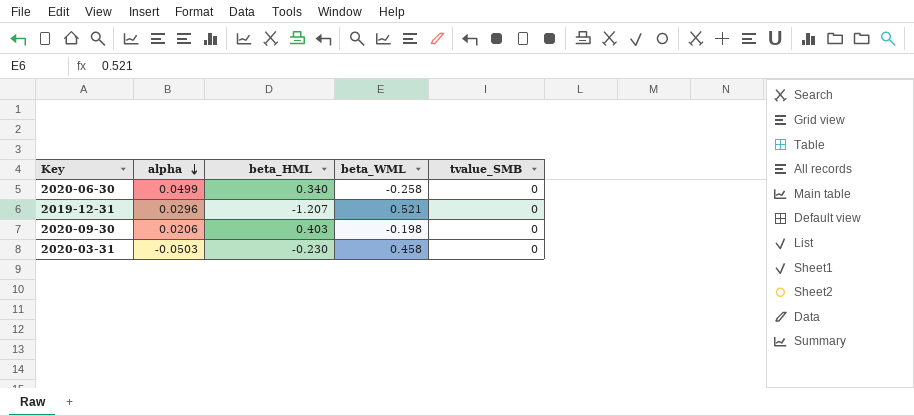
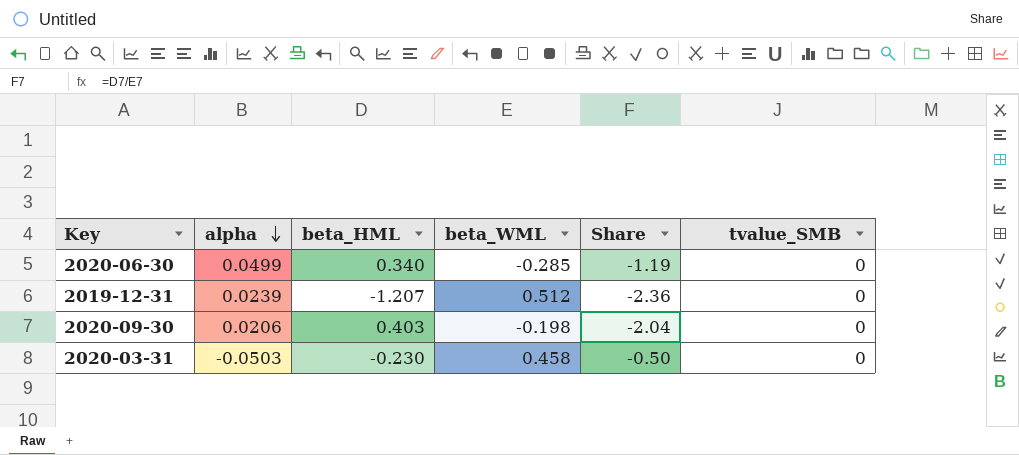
column Share | formula: none -> [beta_HML] / [beta_WML]
2020-06-30 | beta_WML: -0.258 -> -0.285
2019-12-31 | alpha: 0.0296 -> 0.0239
2019-12-31 | beta_WML: 0.521 -> 0.512

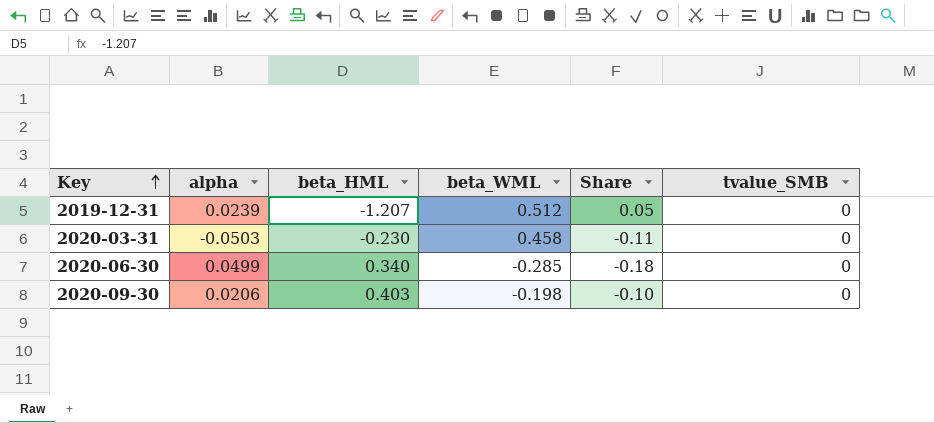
row order: alpha descending -> Key ascending
column Share | formula: [beta_HML] / [beta_WML] -> [alpha] / [beta_WML]

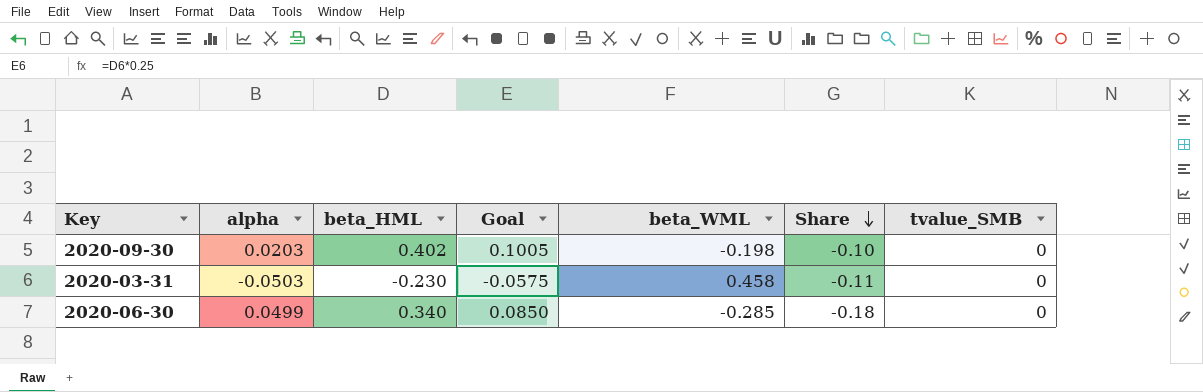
row order: Key ascending -> Share descending
column Goal | formula: none -> [beta_HML] * 0.25
row 2019-12-31: 0.0239 | -1.207 | 0.512 | 0.05 | 0 -> none
2020-09-30 | alpha: 0.0206 -> 0.0203
2020-09-30 | beta_HML: 0.403 -> 0.402

